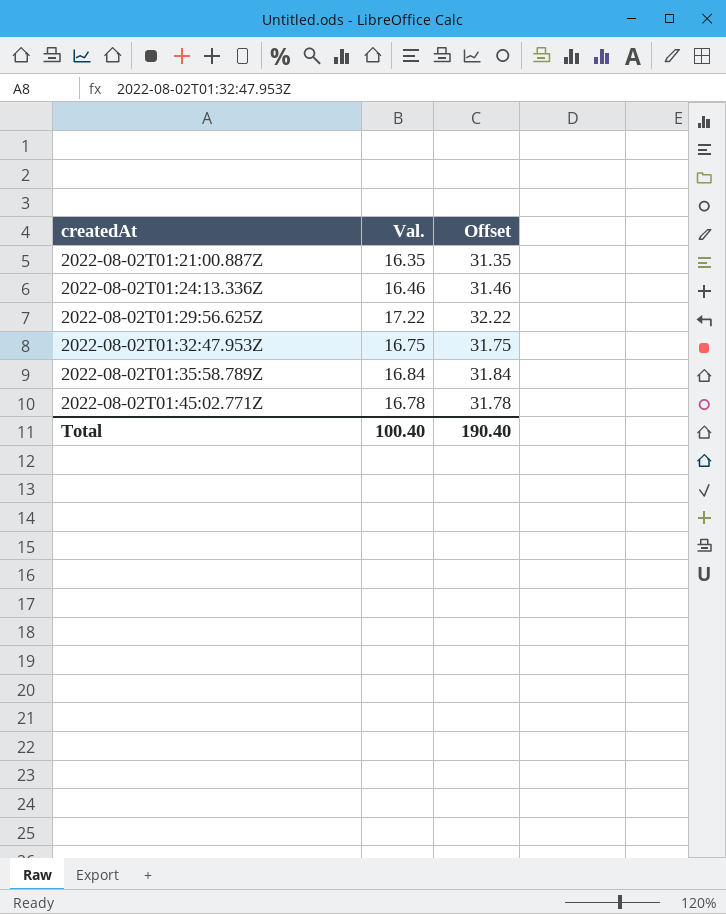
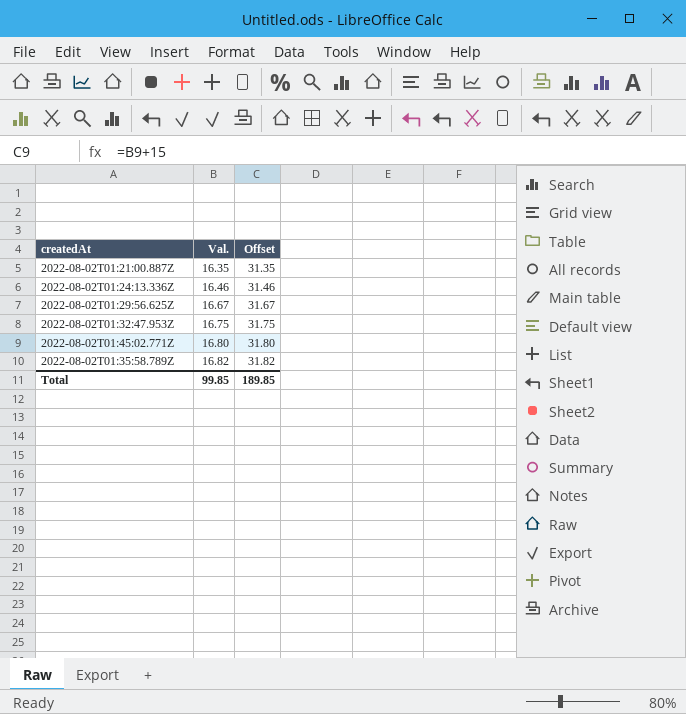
row order: createdAt ascending -> Val. ascending
2022-08-02T01:29:56.625Z | Val.: 17.22 -> 16.67
2022-08-02T01:29:56.625Z | Offset: 32.22 -> 31.67
2022-08-02T01:45:02.771Z | Val.: 16.78 -> 16.80
2022-08-02T01:45:02.771Z | Offset: 31.78 -> 31.80
2022-08-02T01:35:58.789Z | Val.: 16.84 -> 16.82
2022-08-02T01:35:58.789Z | Offset: 31.84 -> 31.82
Total | Val.: 100.40 -> 99.85
Total | Offset: 190.40 -> 189.85

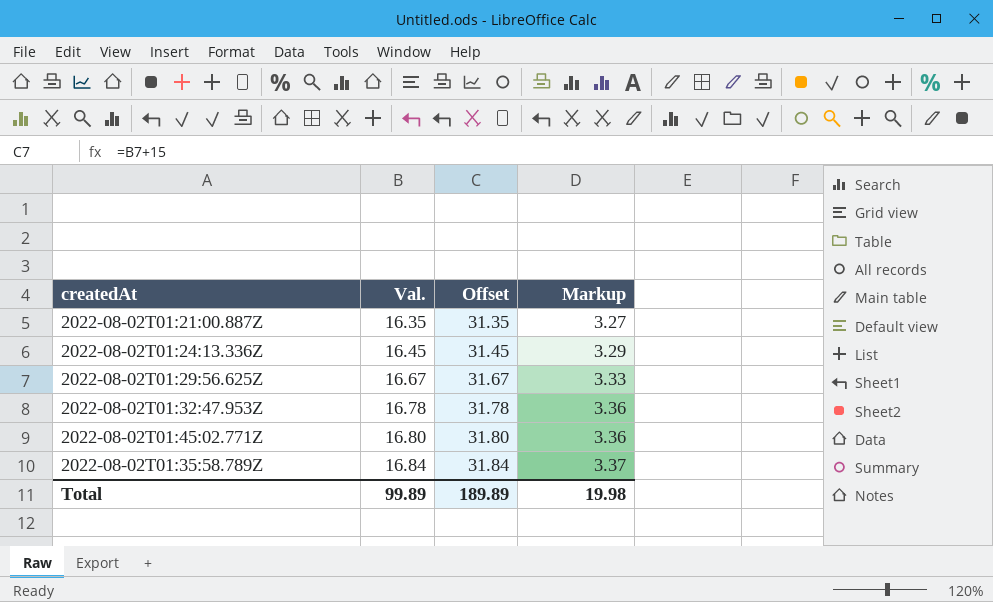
column Markup | formula: none -> [Val.] * 0.2
2022-08-02T01:24:13.336Z | Val.: 16.46 -> 16.45
2022-08-02T01:24:13.336Z | Offset: 31.46 -> 31.45
2022-08-02T01:32:47.953Z | Val.: 16.75 -> 16.78
2022-08-02T01:32:47.953Z | Offset: 31.75 -> 31.78
2022-08-02T01:35:58.789Z | Val.: 16.82 -> 16.84
2022-08-02T01:35:58.789Z | Offset: 31.82 -> 31.84
Total | Val.: 99.85 -> 99.89
Total | Offset: 189.85 -> 189.89

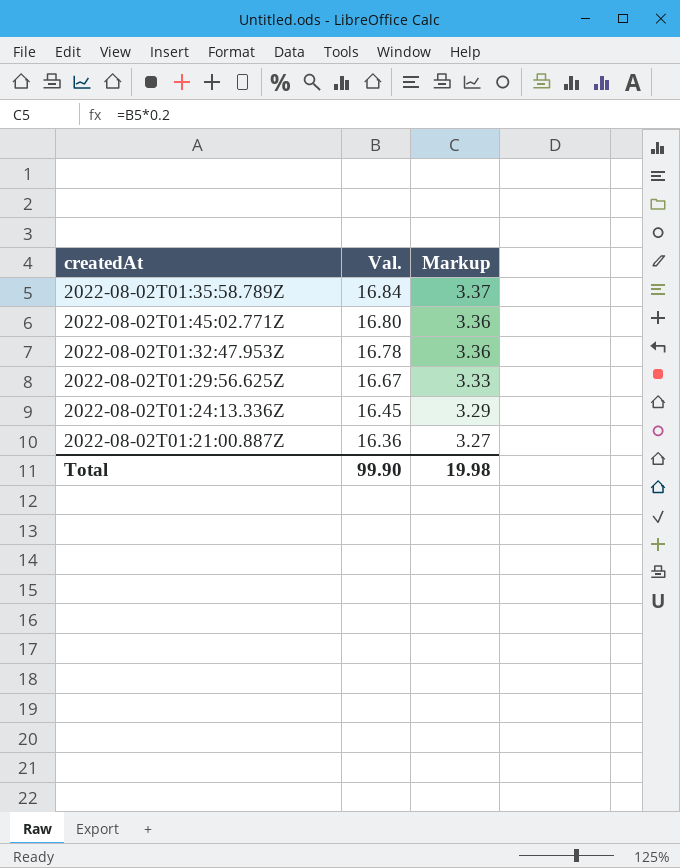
row order: Val. ascending -> Val. descending
column Offset | formula: [Val.] + 15 -> none
2022-08-02T01:21:00.887Z | Val.: 16.35 -> 16.36
Total | Val.: 99.89 -> 99.90

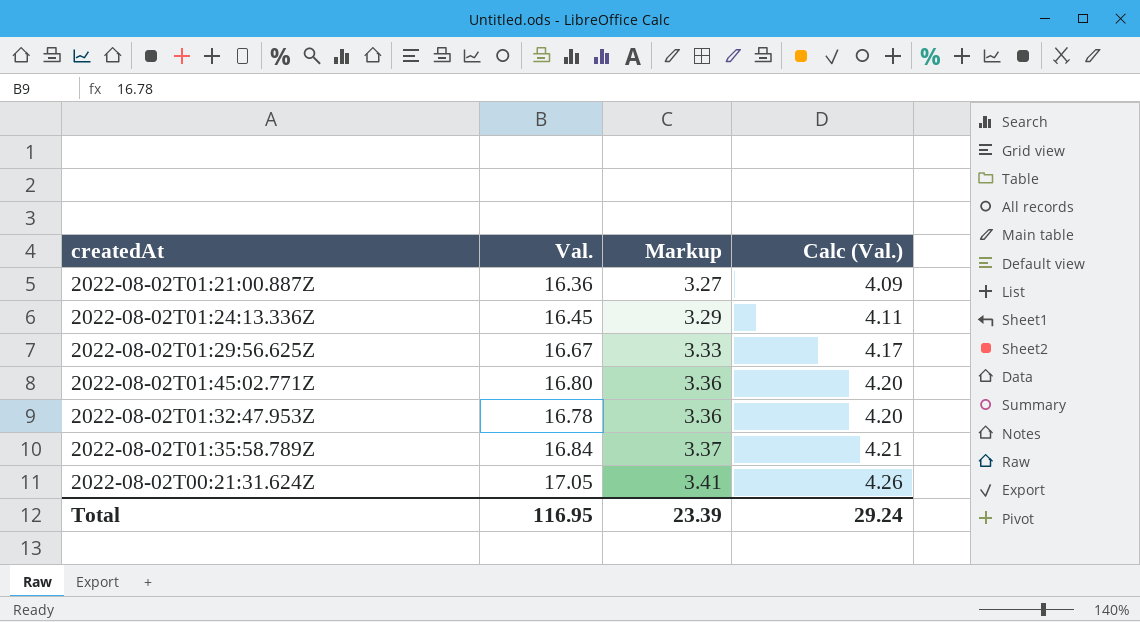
row order: Val. descending -> Markup ascending
column Calc (Val.) | formula: none -> [Val.] * 0.25
row 2022-08-02T00:21:31.624Z: none -> 17.05 | 3.41 | 4.26
Total | Val.: 99.90 -> 116.95
Total | Markup: 19.98 -> 23.39

